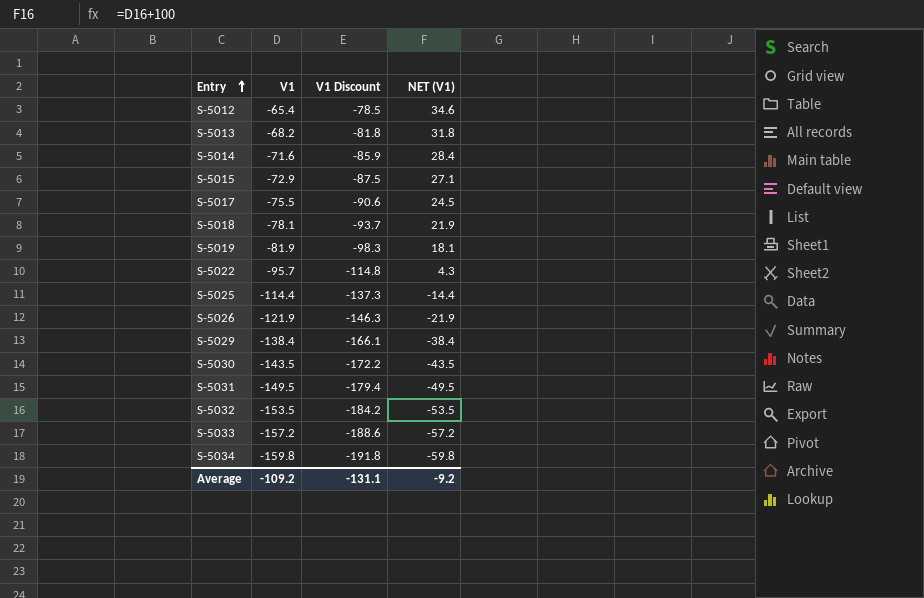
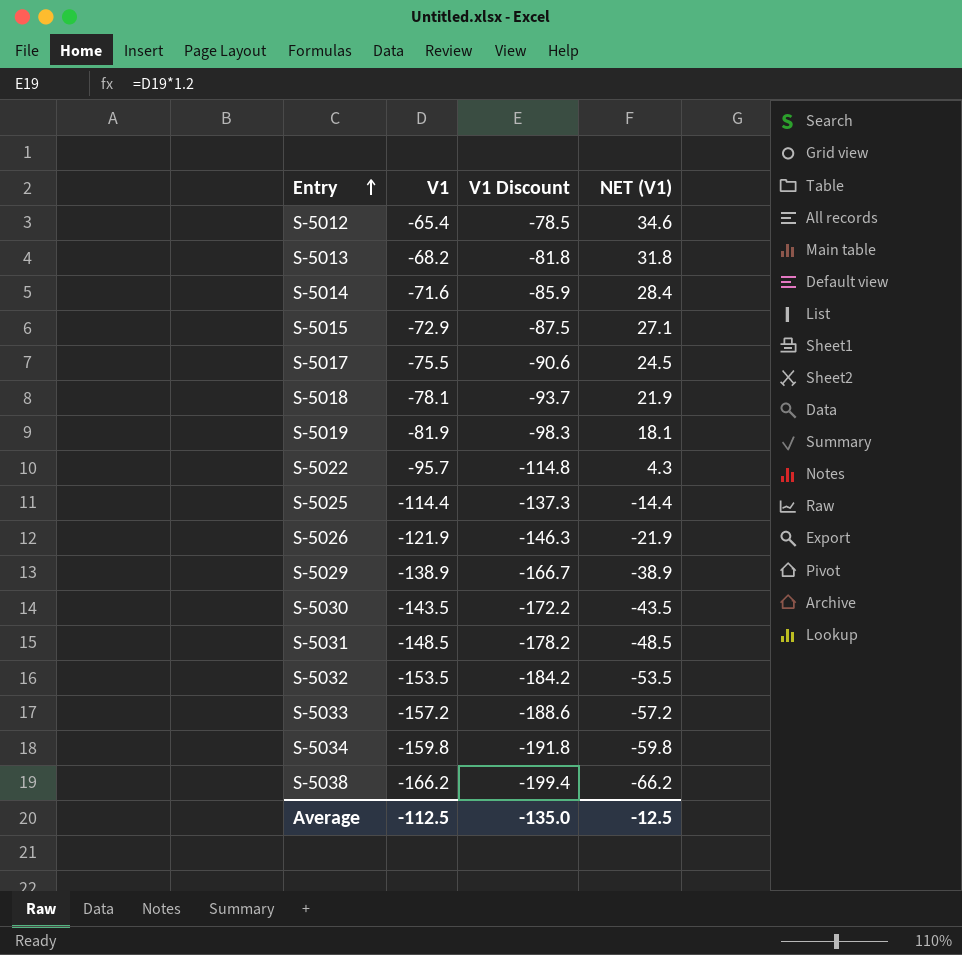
S-5029 | V1: -138.4 -> -138.9
S-5029 | V1 Discount: -166.1 -> -166.7
S-5029 | NET (V1): -38.4 -> -38.9
S-5031 | V1: -149.5 -> -148.5
S-5031 | V1 Discount: -179.4 -> -178.2
S-5031 | NET (V1): -49.5 -> -48.5
row S-5038: none -> -166.2 | -199.4 | -66.2
Average | V1: -109.2 -> -112.5
Average | V1 Discount: -131.1 -> -135.0
Average | NET (V1): -9.2 -> -12.5

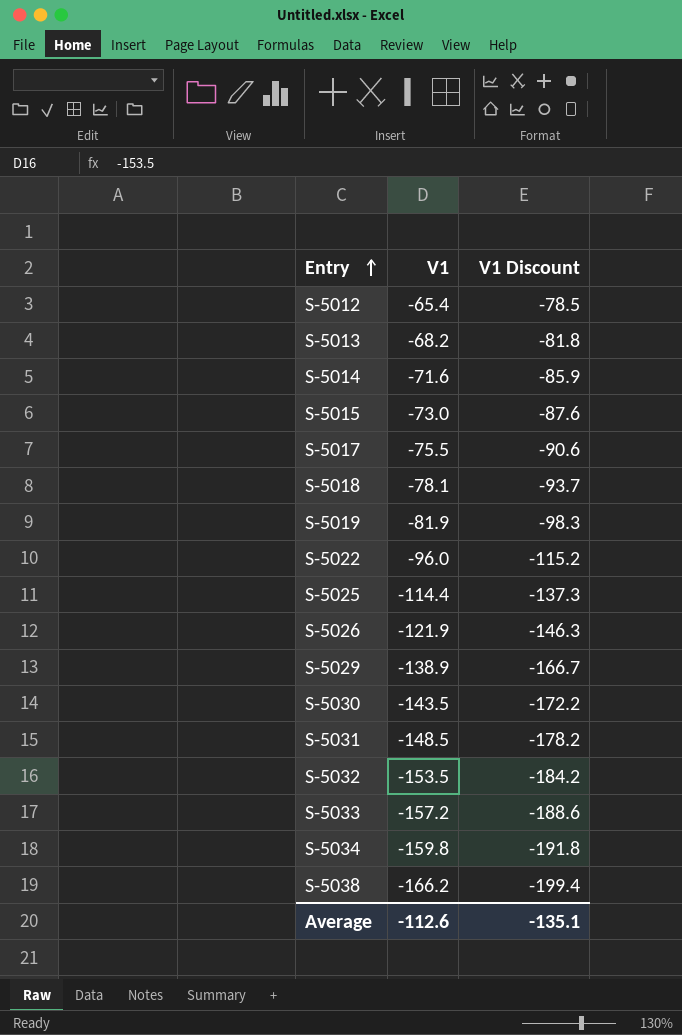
column NET (V1) | formula: [V1] + 100 -> none
S-5015 | V1: -72.9 -> -73.0
S-5015 | V1 Discount: -87.5 -> -87.6
S-5022 | V1: -95.7 -> -96.0
S-5022 | V1 Discount: -114.8 -> -115.2
Average | V1: -112.5 -> -112.6
Average | V1 Discount: -135.0 -> -135.1

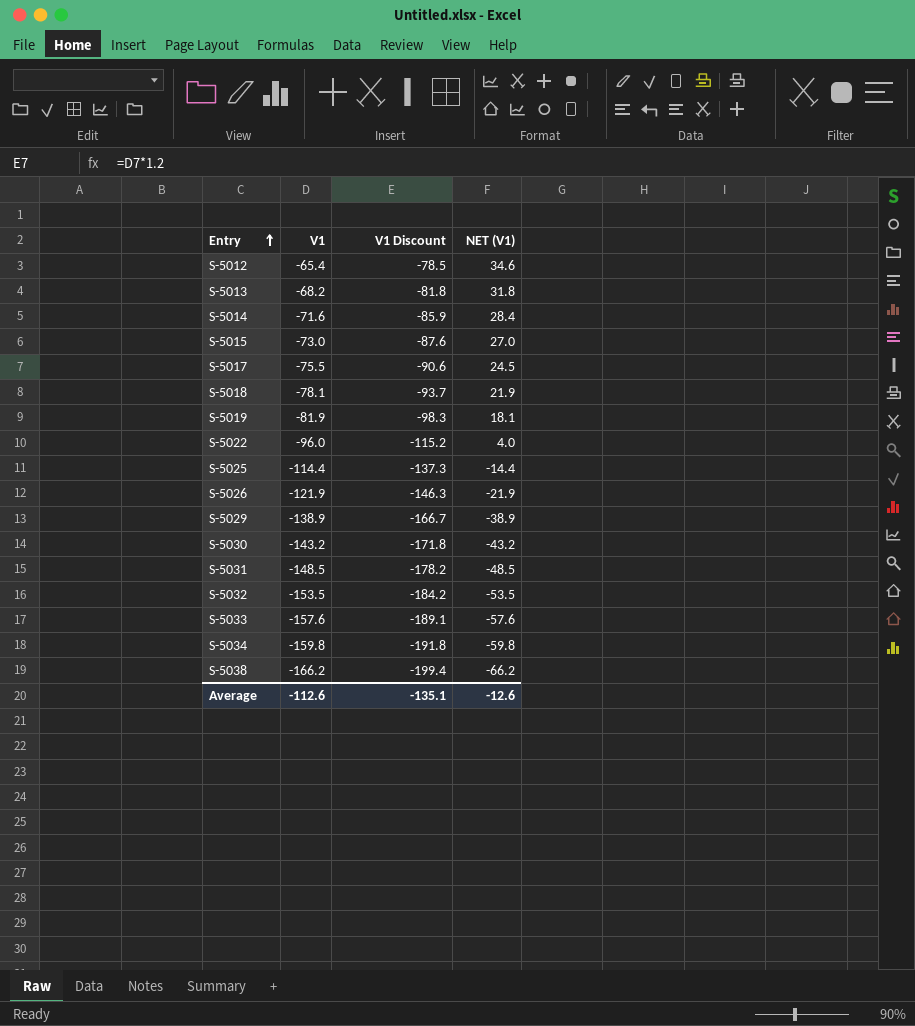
column NET (V1) | formula: none -> [V1] + 100
S-5030 | V1: -143.5 -> -143.2
S-5030 | V1 Discount: -172.2 -> -171.8
S-5033 | V1: -157.2 -> -157.6
S-5033 | V1 Discount: -188.6 -> -189.1

